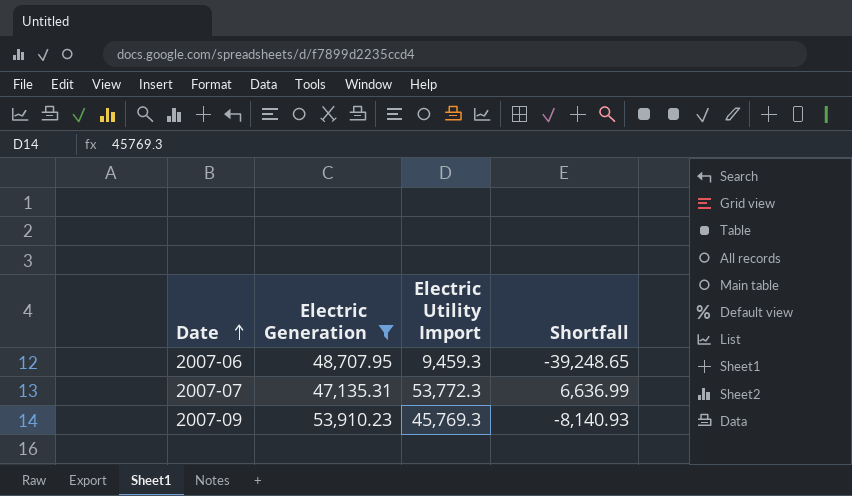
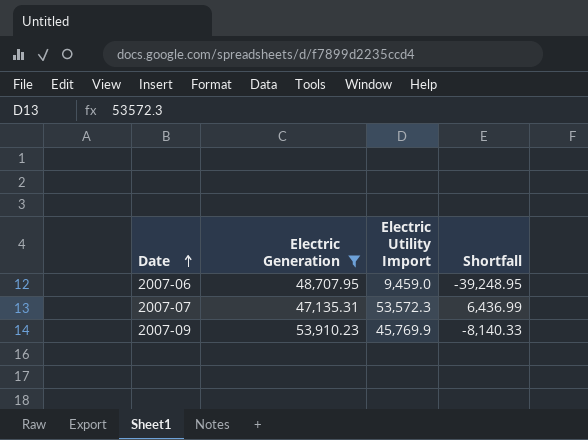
2007-06 | Electric Utility Import: 9,459.3 -> 9,459.0
2007-06 | Shortfall: -39,248.65 -> -39,248.95
2007-07 | Electric Utility Import: 53,772.3 -> 53,572.3
2007-07 | Shortfall: 6,636.99 -> 6,436.99
2007-09 | Electric Utility Import: 45,769.3 -> 45,769.9
2007-09 | Shortfall: -8,140.93 -> -8,140.33

